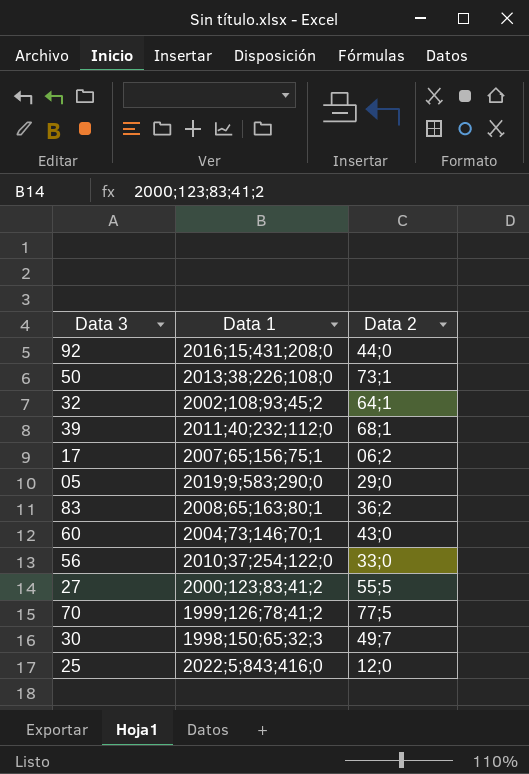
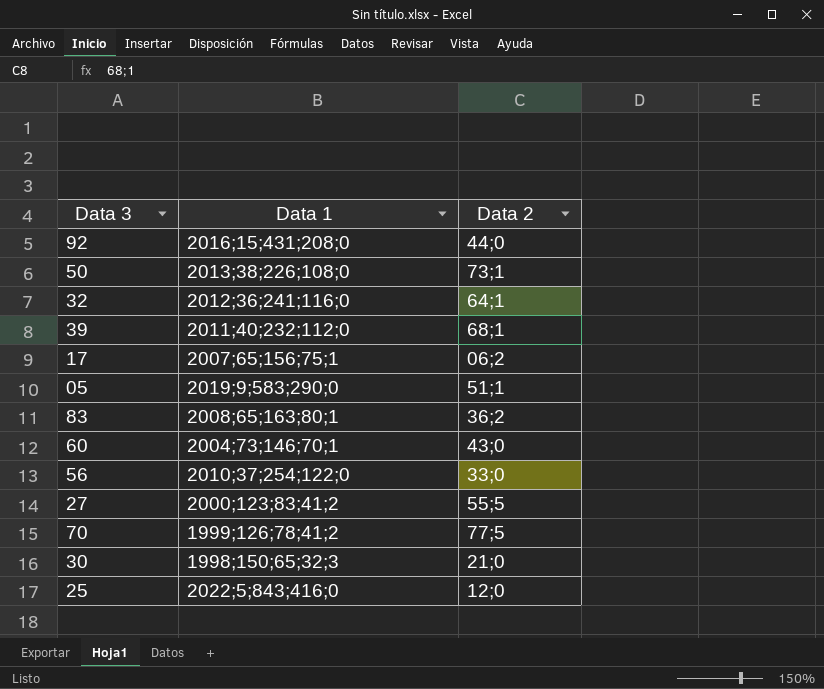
32 | Data 1: 2002;108;93;45;2 -> 2012;36;241;116;0
05 | Data 2: 29;0 -> 51;1
30 | Data 2: 49;7 -> 21;0

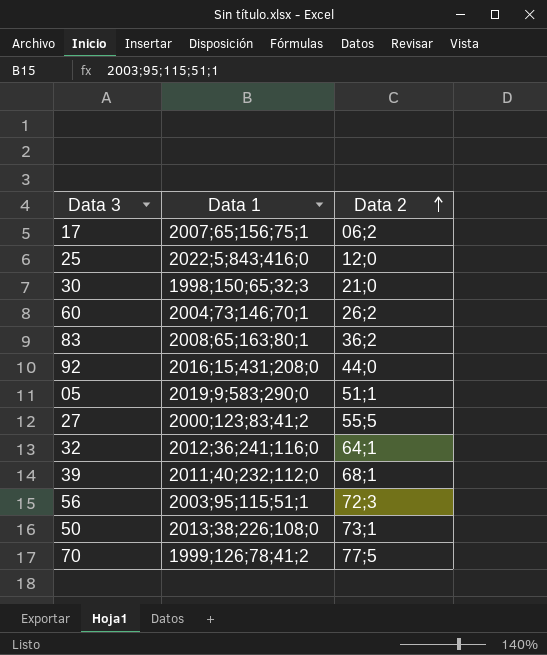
row order: none -> Data 2 ascending
60 | Data 2: 43;0 -> 26;2
56 | Data 1: 2010;37;254;122;0 -> 2003;95;115;51;1
56 | Data 2: 33;0 -> 72;3

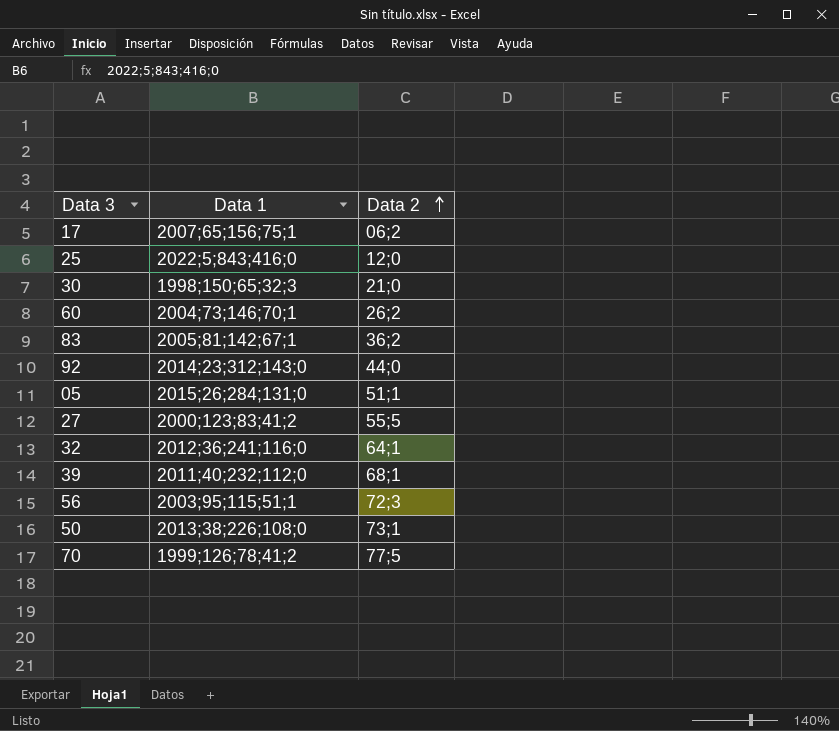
83 | Data 1: 2008;65;163;80;1 -> 2005;81;142;67;1
92 | Data 1: 2016;15;431;208;0 -> 2014;23;312;143;0
05 | Data 1: 2019;9;583;290;0 -> 2015;26;284;131;0

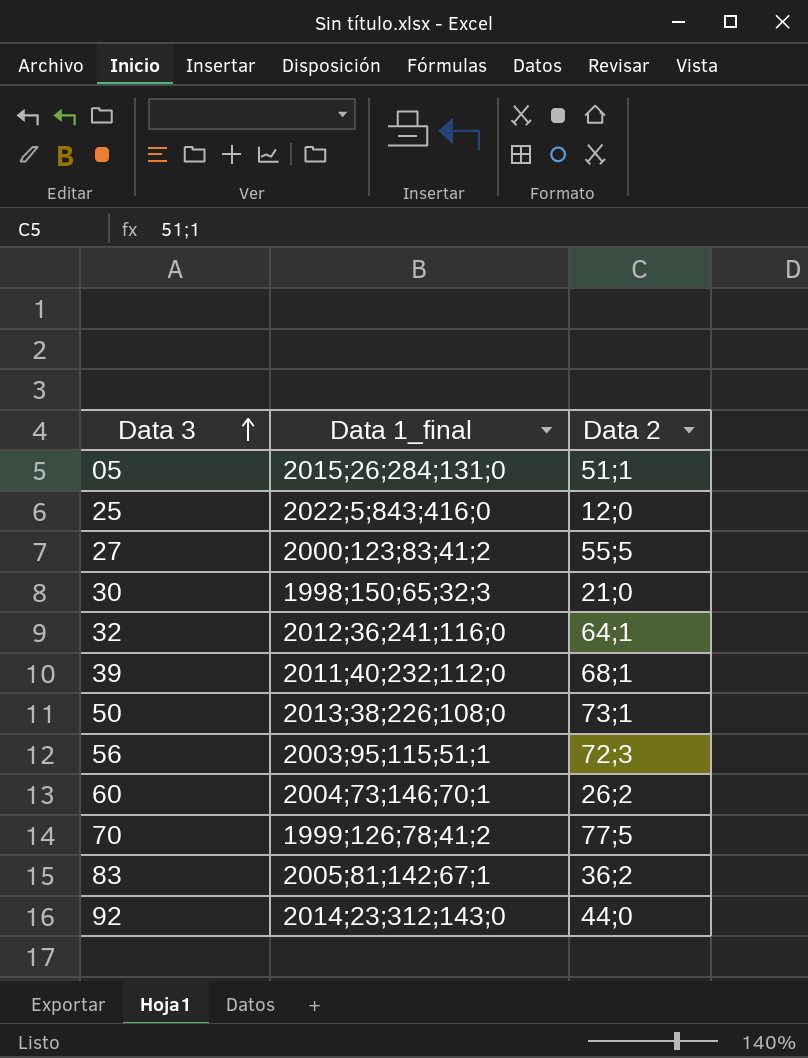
row order: Data 2 ascending -> Data 3 ascending
column name: Data 1 -> Data 1_final
row 17: 2007;65;156;75;1 | 06;2 -> none

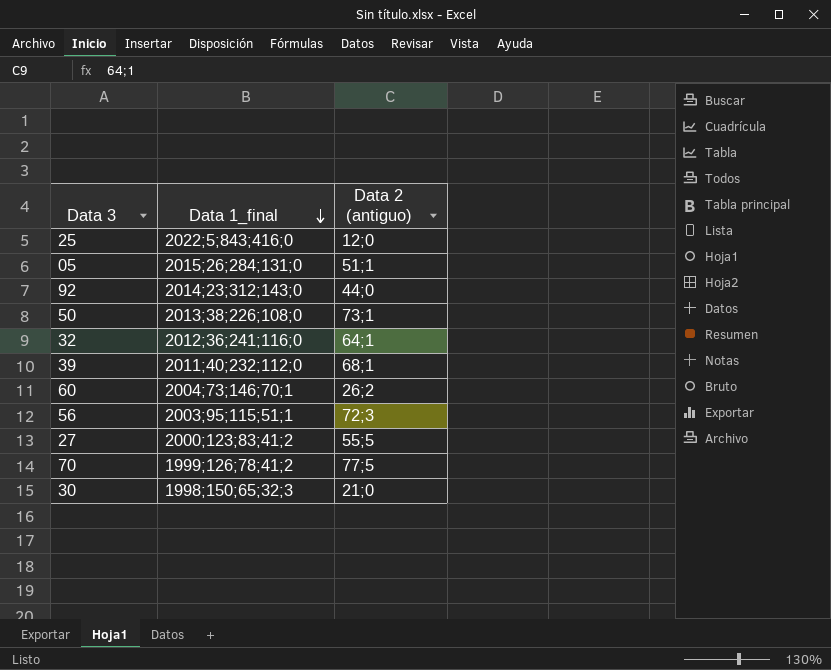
row order: Data 3 ascending -> Data 1_final descending
column name: Data 2 -> Data 2 (antiguo)
row 83: 2005;81;142;67;1 | 36;2 -> none

